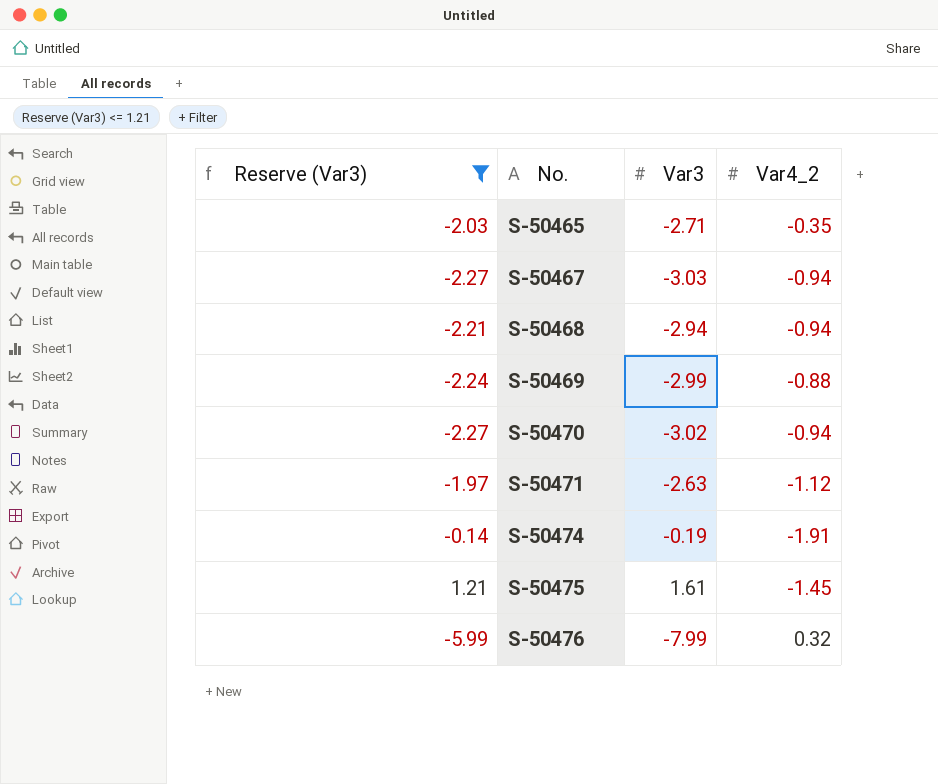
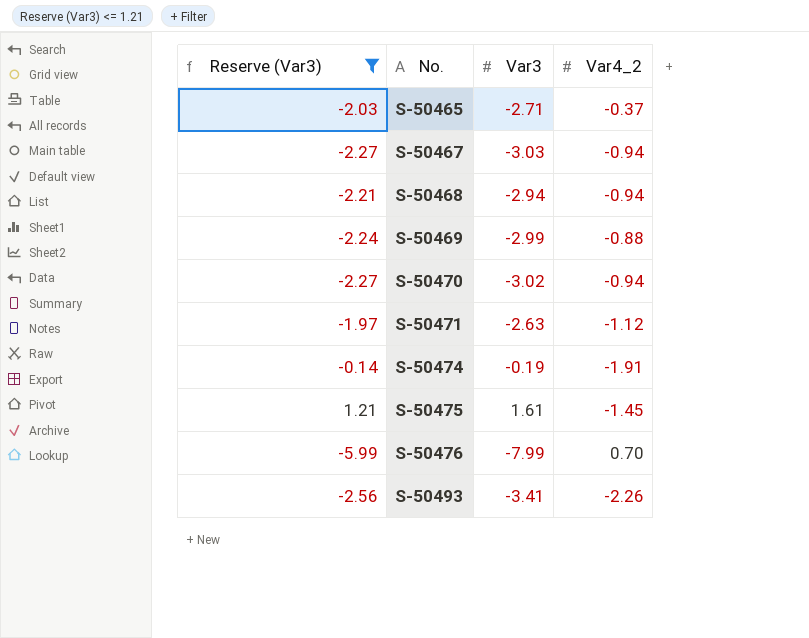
S-50465 | Var4_2: -0.35 -> -0.37
S-50476 | Var4_2: 0.32 -> 0.70
row S-50493: none -> -2.56 | -3.41 | -2.26

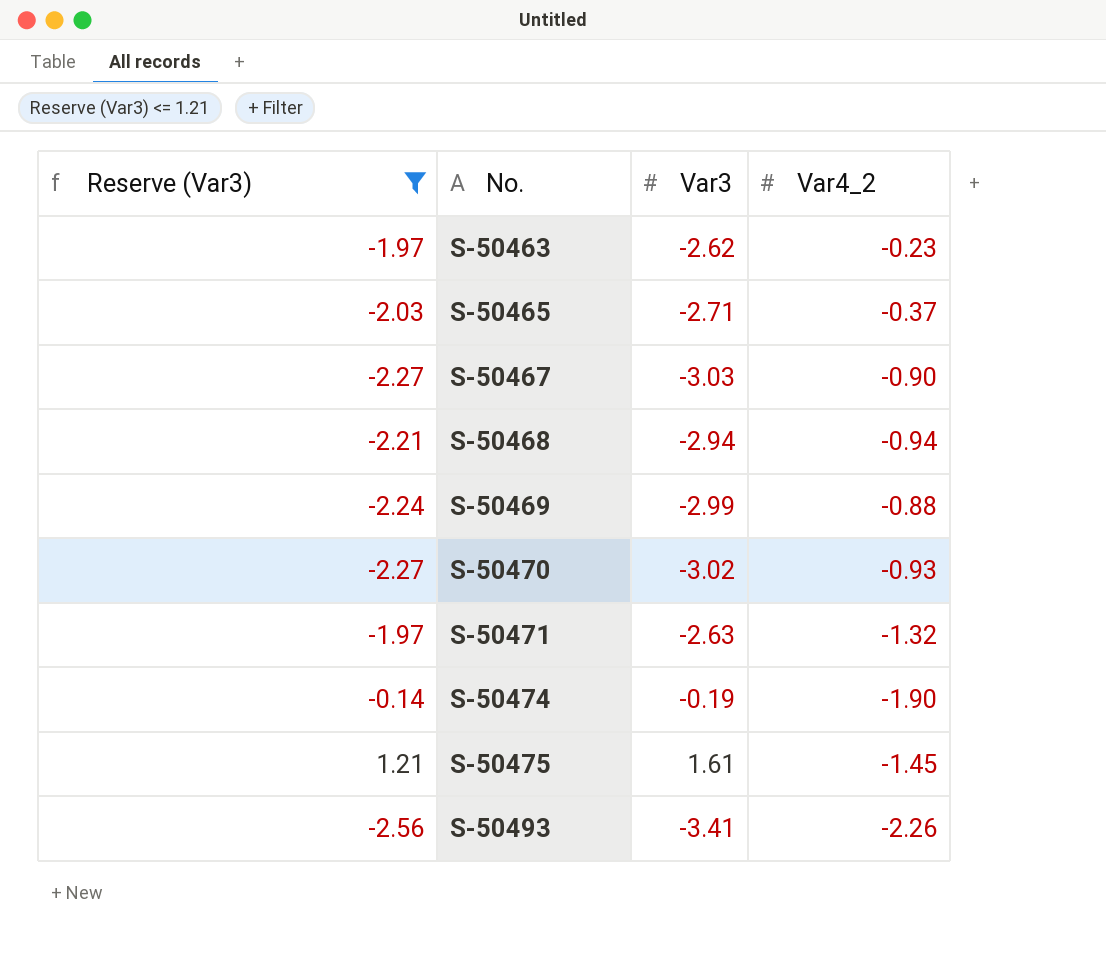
row S-50476: -5.99 | -7.99 | 0.70 -> none
row S-50463: none -> -1.97 | -2.62 | -0.23
S-50467 | Var4_2: -0.94 -> -0.90
S-50470 | Var4_2: -0.94 -> -0.93
S-50471 | Var4_2: -1.12 -> -1.32
S-50474 | Var4_2: -1.91 -> -1.90

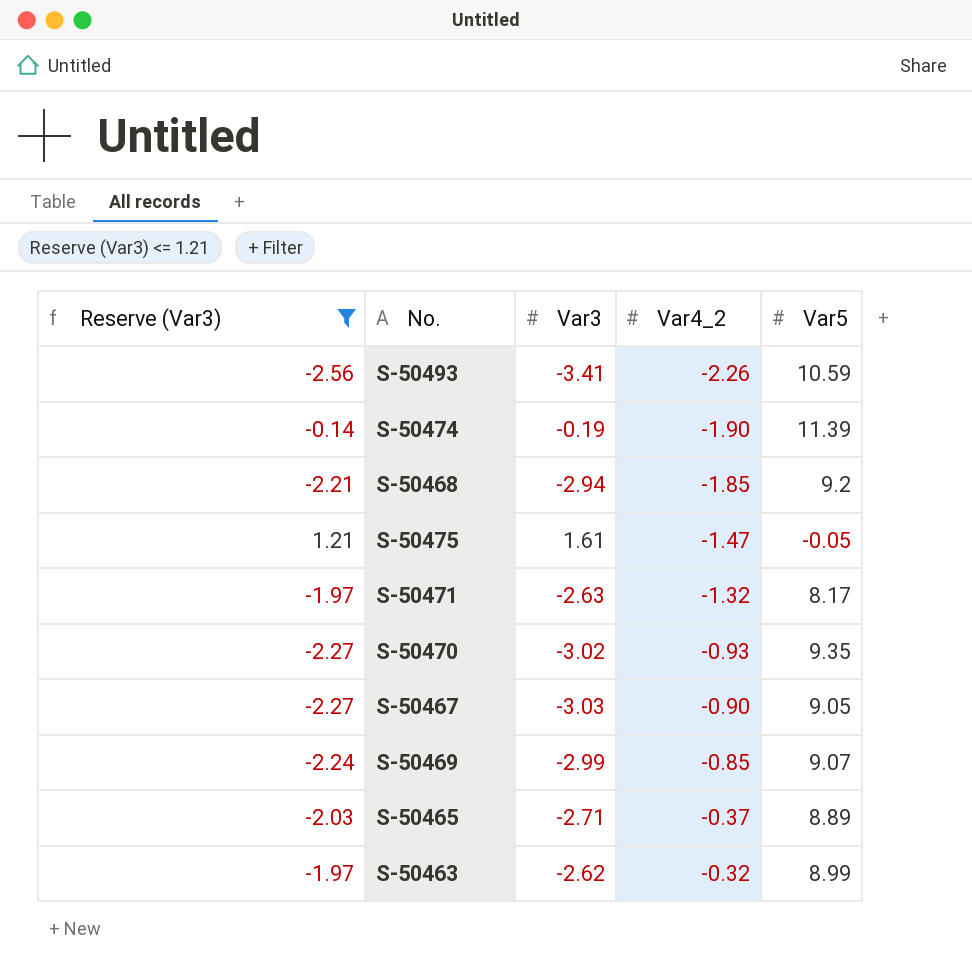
row order: No. ascending -> Var4_2 ascending
column Var5 | position: none -> 5
S-50468 | Var4_2: -0.94 -> -1.85
S-50475 | Var4_2: -1.45 -> -1.47
S-50469 | Var4_2: -0.88 -> -0.85
S-50463 | Var4_2: -0.23 -> -0.32

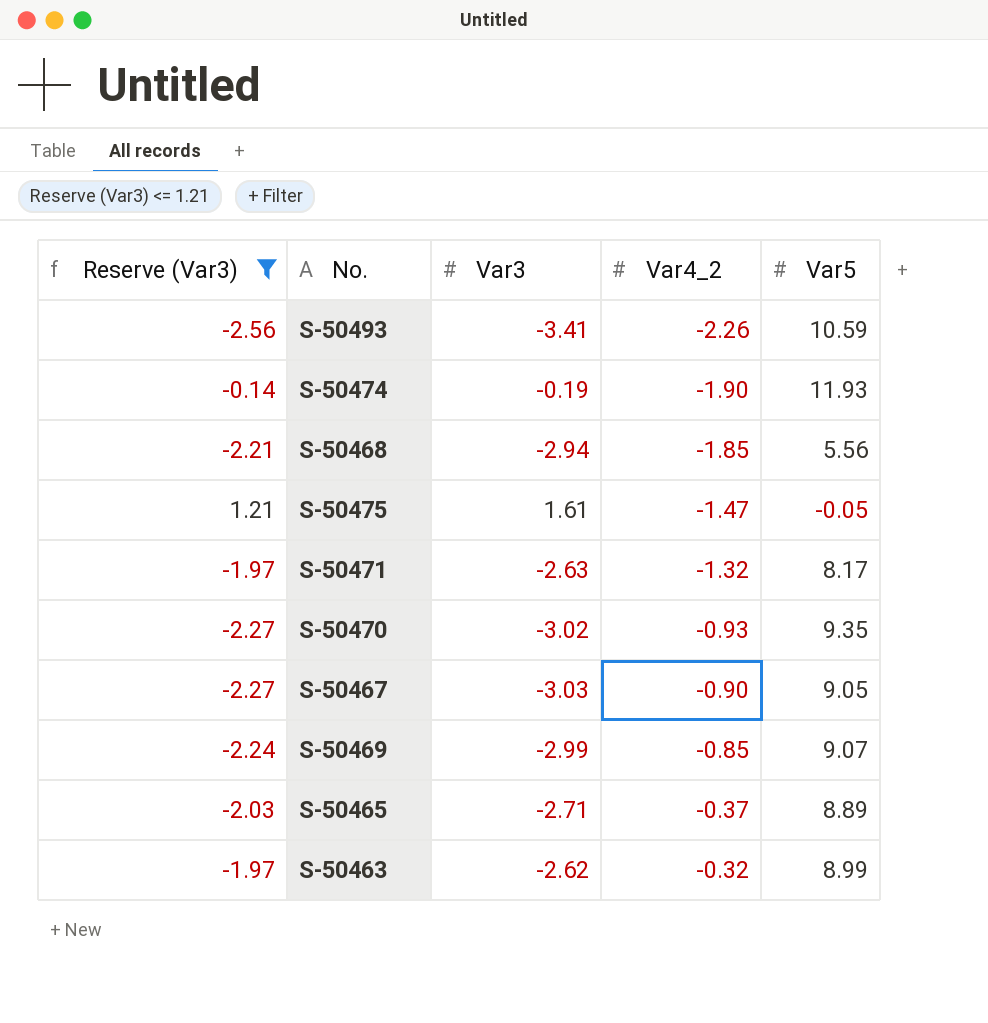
S-50474 | Var5: 11.39 -> 11.93
S-50468 | Var5: 9.2 -> 5.56

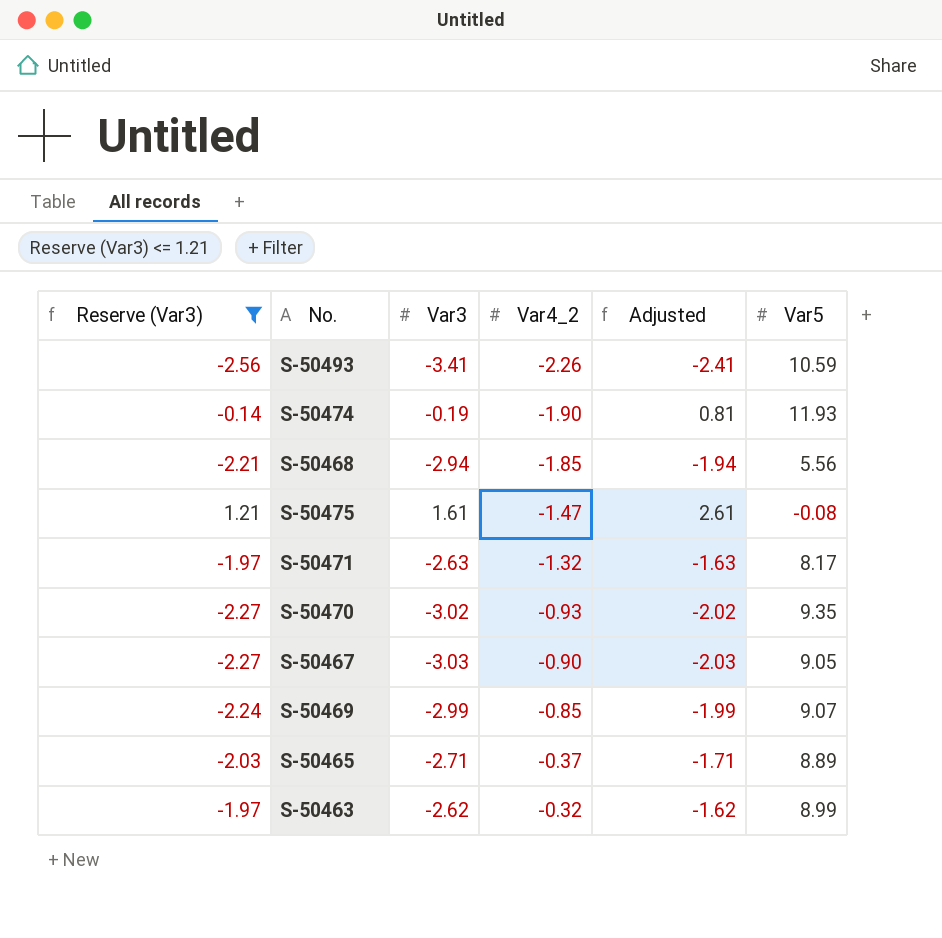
column Adjusted | formula: none -> [Var3] + 1
S-50475 | Var5: -0.05 -> -0.08

